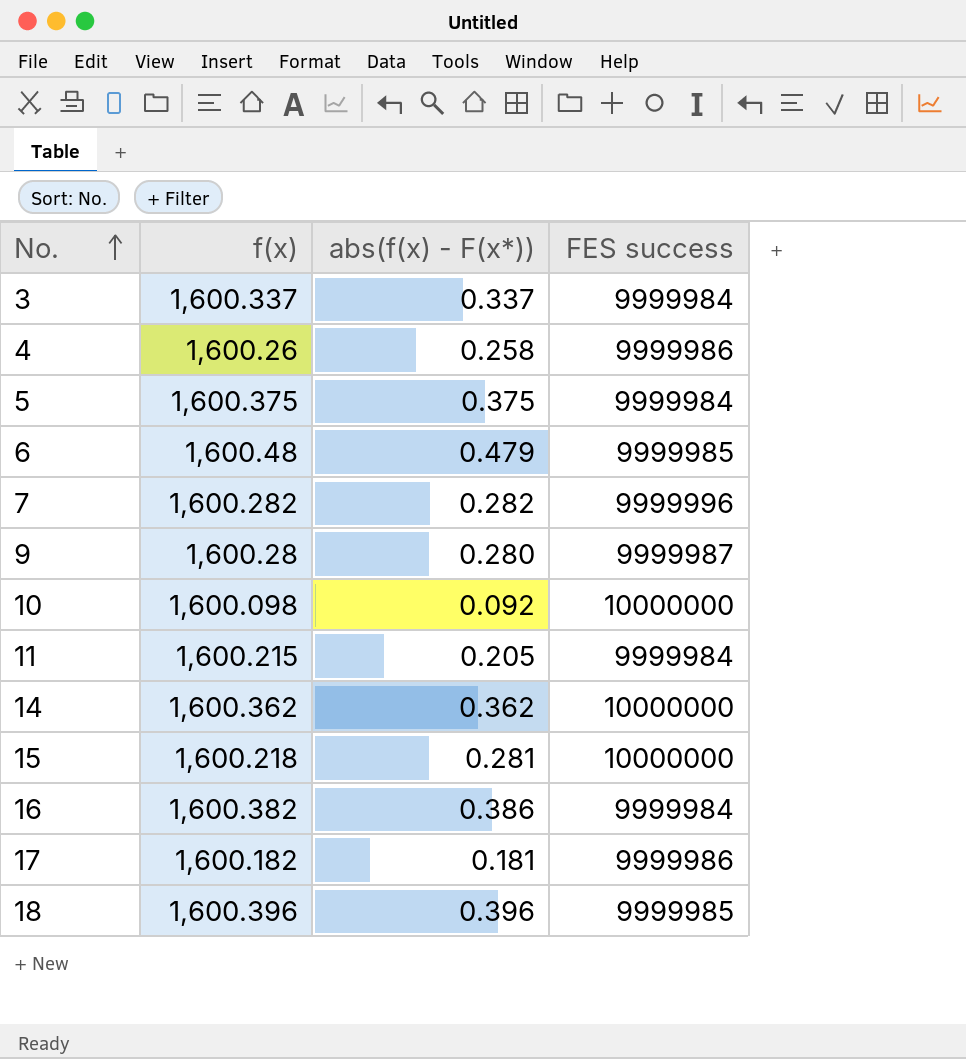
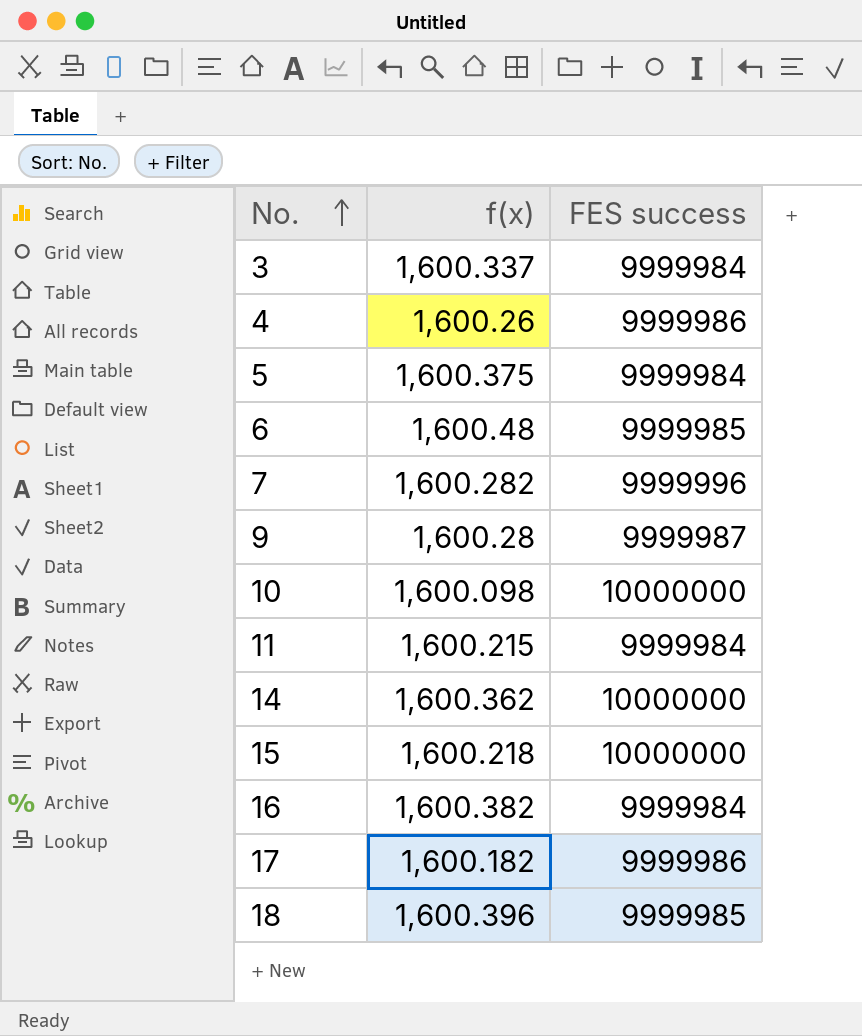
column abs(f(x) - F(x*)) | position: 3 -> none

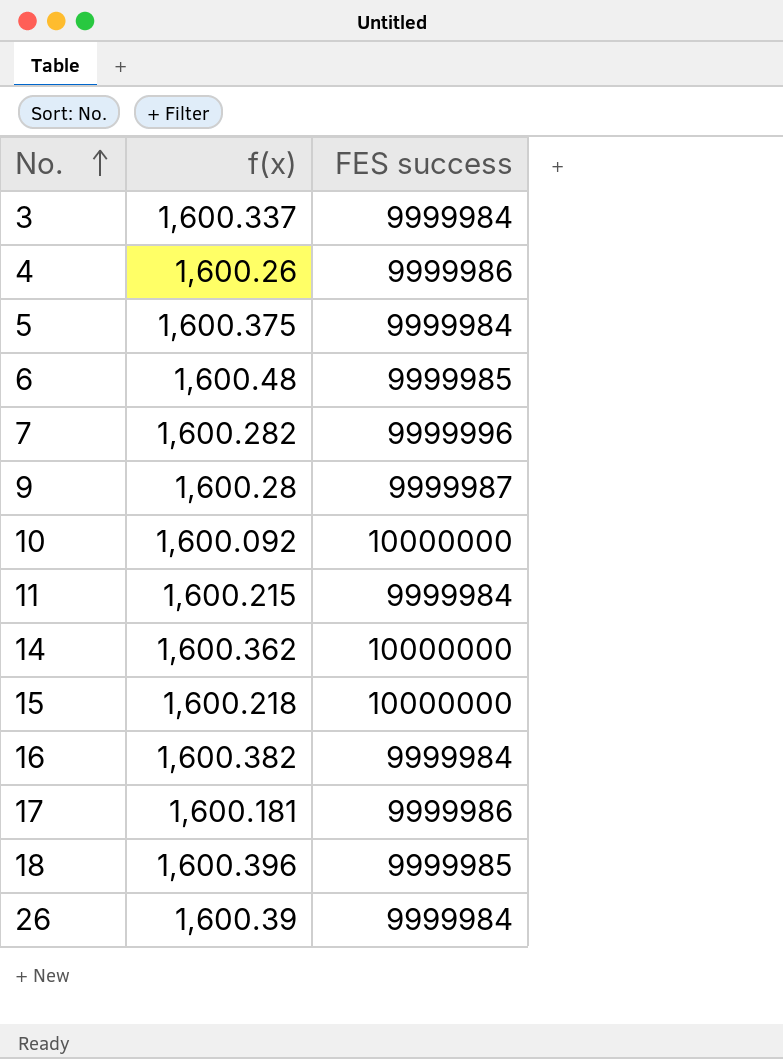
10 | f(x): 1,600.098 -> 1,600.092
17 | f(x): 1,600.182 -> 1,600.181
row 26: none -> 1,600.39 | 9999984

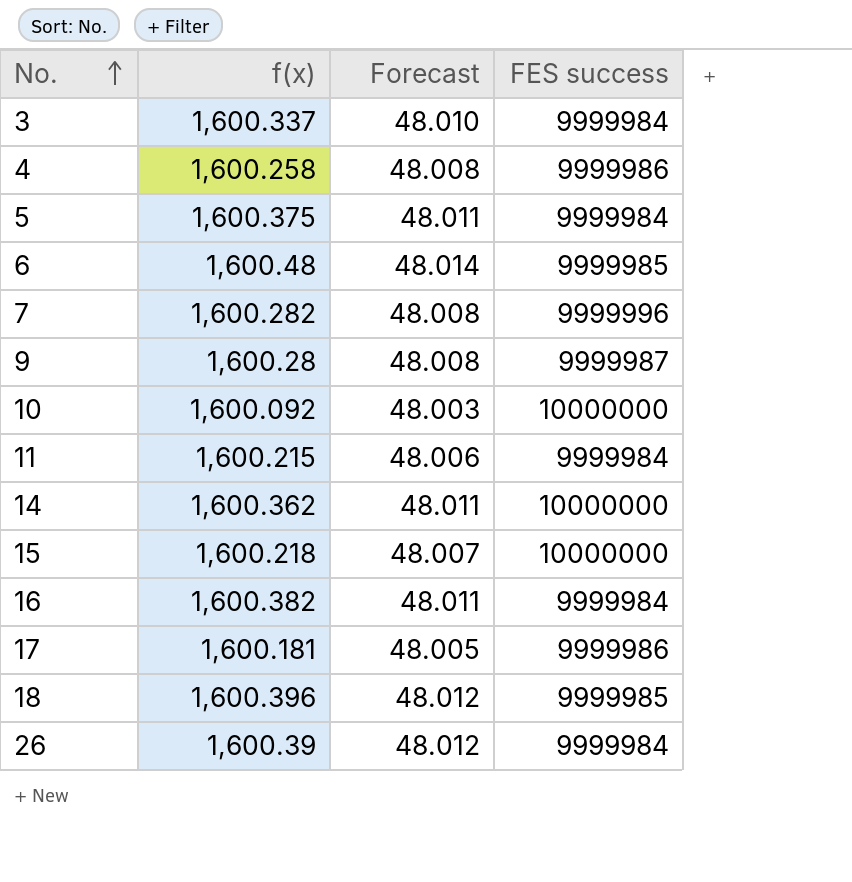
column Forecast | formula: none -> [f(x)] * 0.03
4 | f(x): 1,600.26 -> 1,600.258

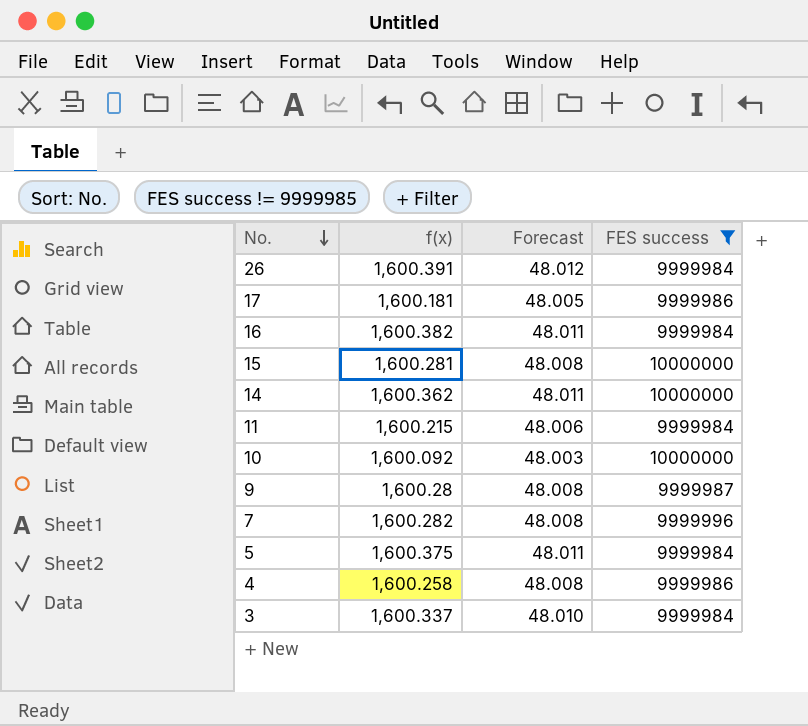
filter: none -> FES success != 9999985
row order: No. ascending -> No. descending
26 | f(x): 1,600.39 -> 1,600.391
15 | f(x): 1,600.218 -> 1,600.281
15 | Forecast: 48.007 -> 48.008

